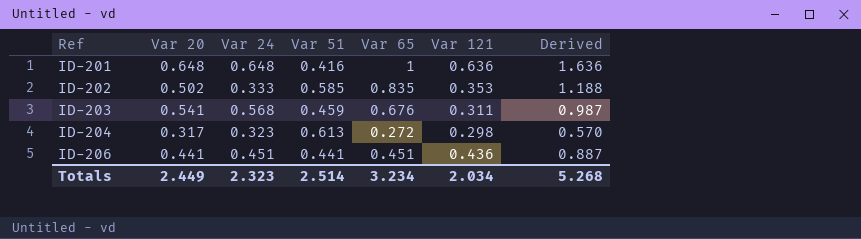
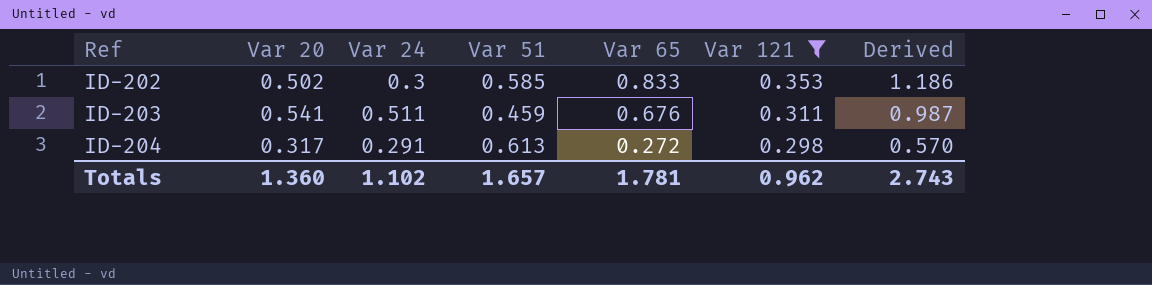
filter: none -> Var 121 <= 0.353
ID-202 | Var 24: 0.333 -> 0.3
ID-202 | Var 65: 0.835 -> 0.833
ID-202 | Derived: 1.188 -> 1.186
ID-203 | Var 24: 0.568 -> 0.511
ID-204 | Var 24: 0.323 -> 0.291
Totals | Var 20: 2.449 -> 1.360
Totals | Var 24: 2.323 -> 1.102
Totals | Var 51: 2.514 -> 1.657
Totals | Var 65: 3.234 -> 1.781
Totals | Var 121: 2.034 -> 0.962
Totals | Derived: 5.268 -> 2.743

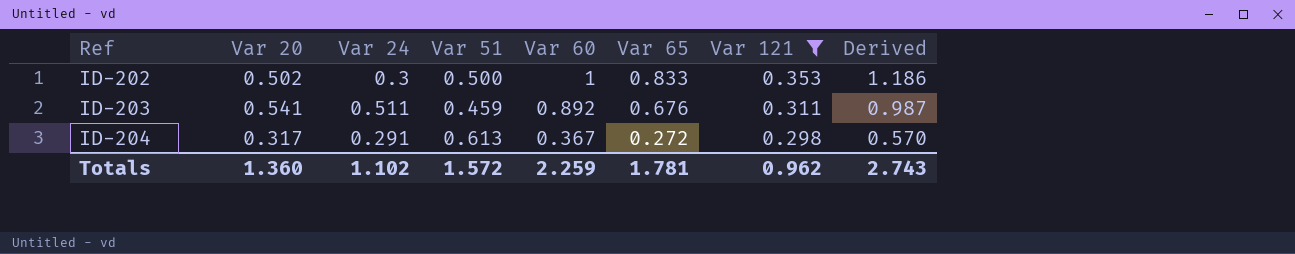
column Var 60 | position: none -> 5
ID-202 | Var 51: 0.585 -> 0.500
Totals | Var 51: 1.657 -> 1.572

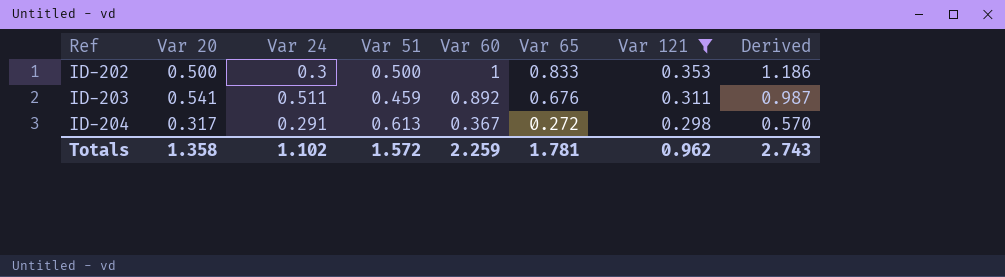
ID-202 | Var 20: 0.502 -> 0.500
Totals | Var 20: 1.360 -> 1.358

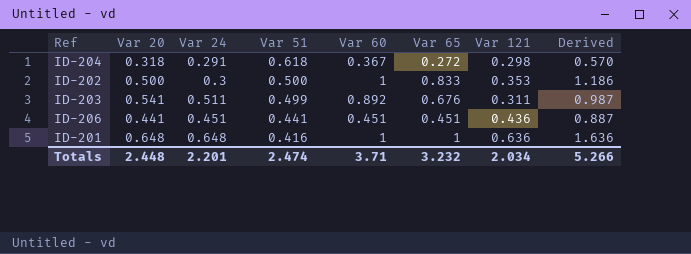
filter: Var 121 <= 0.353 -> none
row order: Ref ascending -> Var 51 descending
ID-204 | Var 20: 0.317 -> 0.318
ID-204 | Var 51: 0.613 -> 0.618
ID-203 | Var 51: 0.459 -> 0.499
Totals | Var 20: 1.358 -> 2.448
Totals | Var 24: 1.102 -> 2.201
Totals | Var 51: 1.572 -> 2.474
Totals | Var 60: 2.259 -> 3.71
Totals | Var 65: 1.781 -> 3.232
Totals | Var 121: 0.962 -> 2.034
Totals | Derived: 2.743 -> 5.266

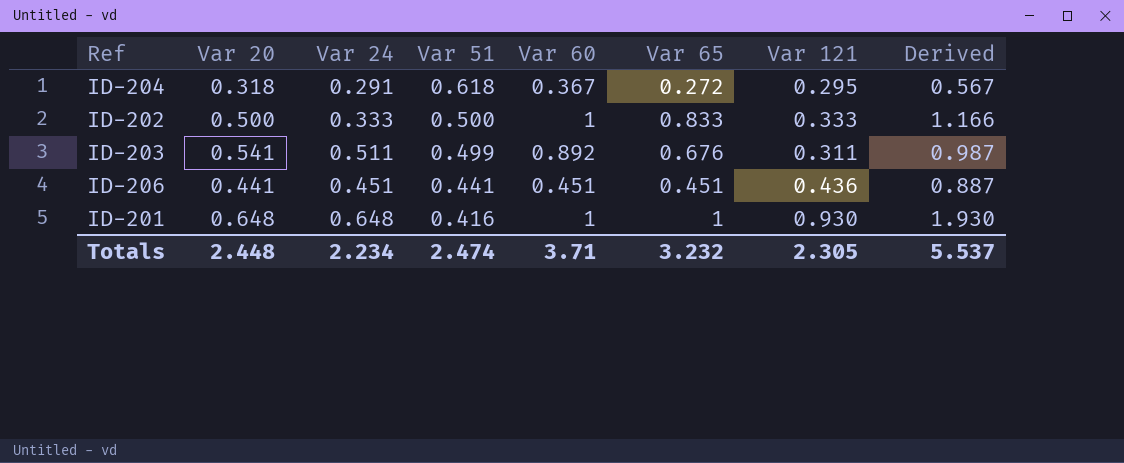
ID-204 | Var 121: 0.298 -> 0.295
ID-204 | Derived: 0.570 -> 0.567
ID-202 | Var 24: 0.3 -> 0.333
ID-202 | Var 121: 0.353 -> 0.333
ID-202 | Derived: 1.186 -> 1.166
ID-201 | Var 121: 0.636 -> 0.930
ID-201 | Derived: 1.636 -> 1.930
Totals | Var 24: 2.201 -> 2.234
Totals | Var 121: 2.034 -> 2.305
Totals | Derived: 5.266 -> 5.537

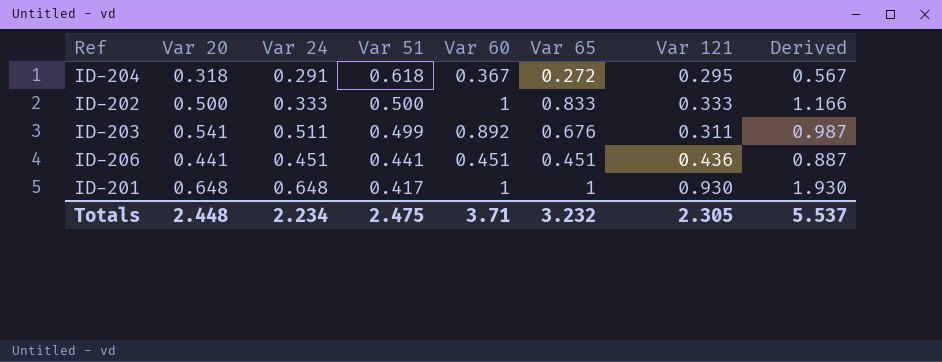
ID-201 | Var 51: 0.416 -> 0.417
Totals | Var 51: 2.474 -> 2.475

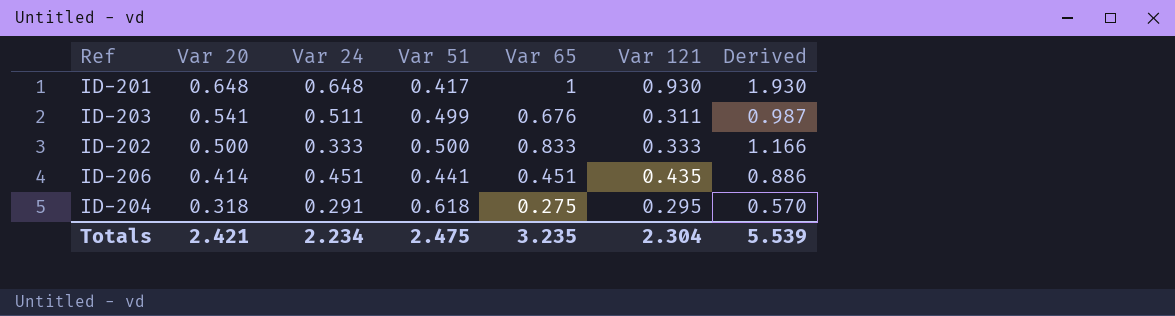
row order: Var 51 descending -> Var 20 descending
column Var 60 | position: 5 -> none
ID-206 | Var 20: 0.441 -> 0.414
ID-206 | Var 121: 0.436 -> 0.435
ID-206 | Derived: 0.887 -> 0.886
ID-204 | Var 65: 0.272 -> 0.275
ID-204 | Derived: 0.567 -> 0.570
Totals | Var 20: 2.448 -> 2.421
Totals | Var 65: 3.232 -> 3.235
Totals | Var 121: 2.305 -> 2.304
Totals | Derived: 5.537 -> 5.539

